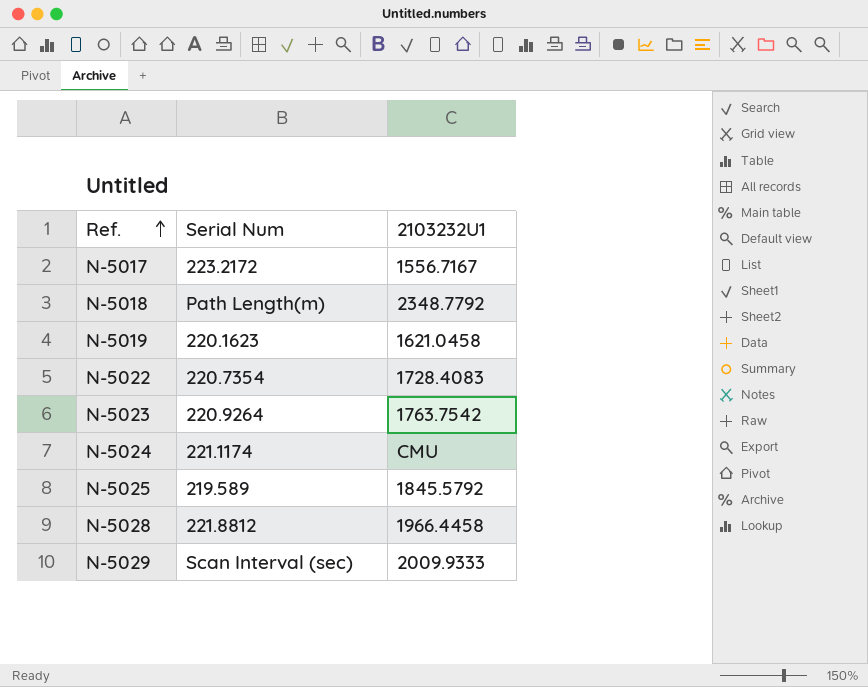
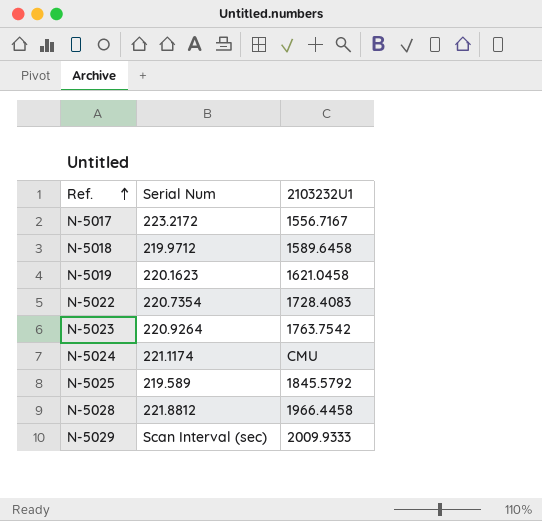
N-5018 | Serial Num: Path Length(m) -> 219.9712
N-5018 | 2103232U1: 2348.7792 -> 1589.6458

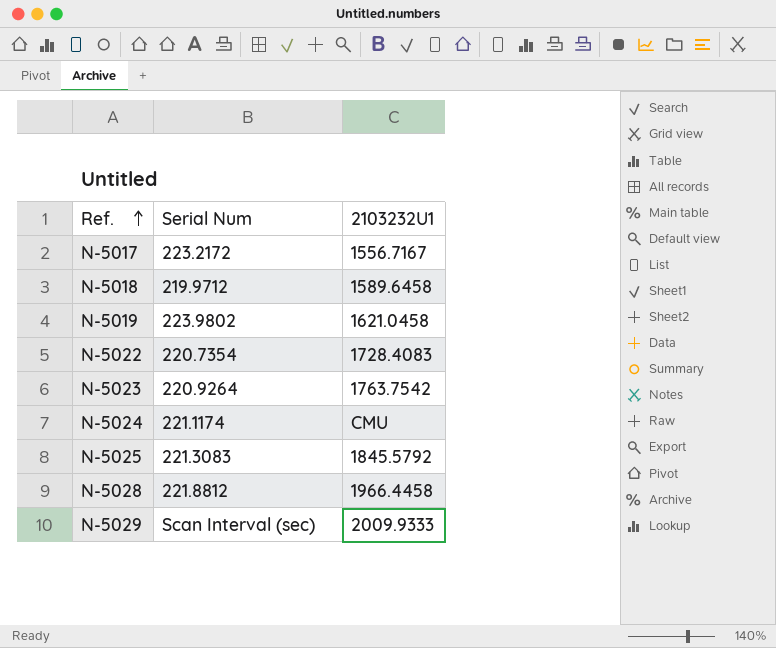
N-5019 | Serial Num: 220.1623 -> 223.9802
N-5025 | Serial Num: 219.589 -> 221.3083

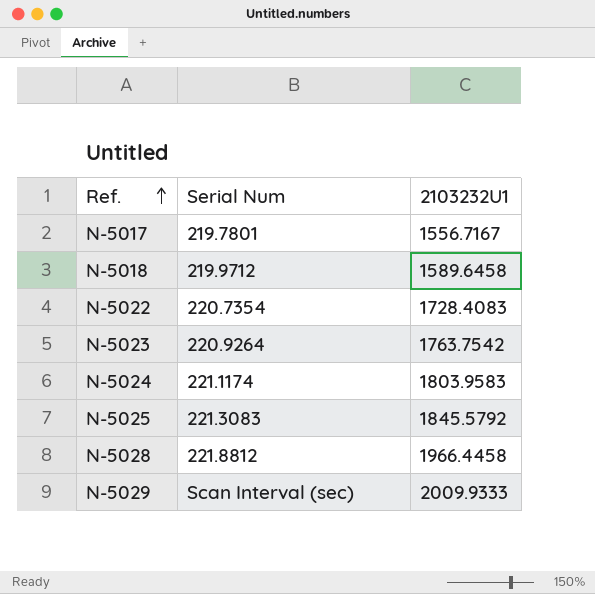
row N-5019: 223.9802 | 1621.0458 -> none
N-5017 | Serial Num: 223.2172 -> 219.7801
N-5024 | 2103232U1: CMU -> 1803.9583

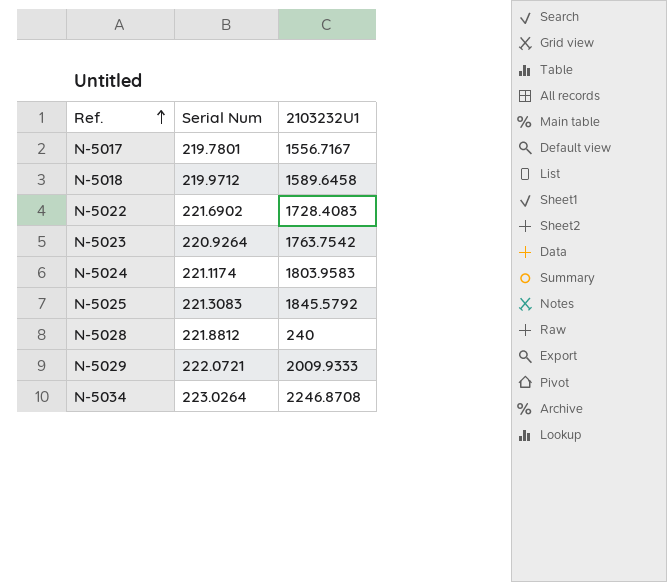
N-5022 | Serial Num: 220.7354 -> 221.6902
N-5028 | 2103232U1: 1966.4458 -> 240
N-5029 | Serial Num: Scan Interval (sec) -> 222.0721
row N-5034: none -> 223.0264 | 2246.8708

